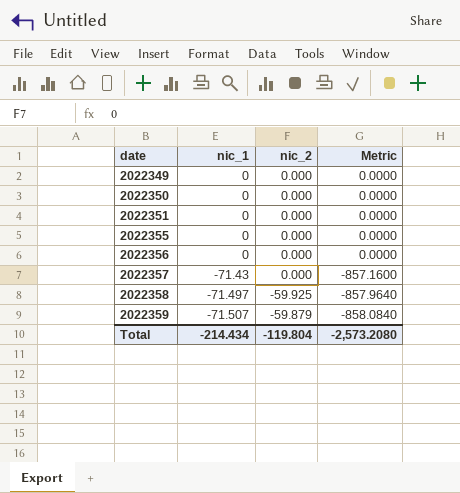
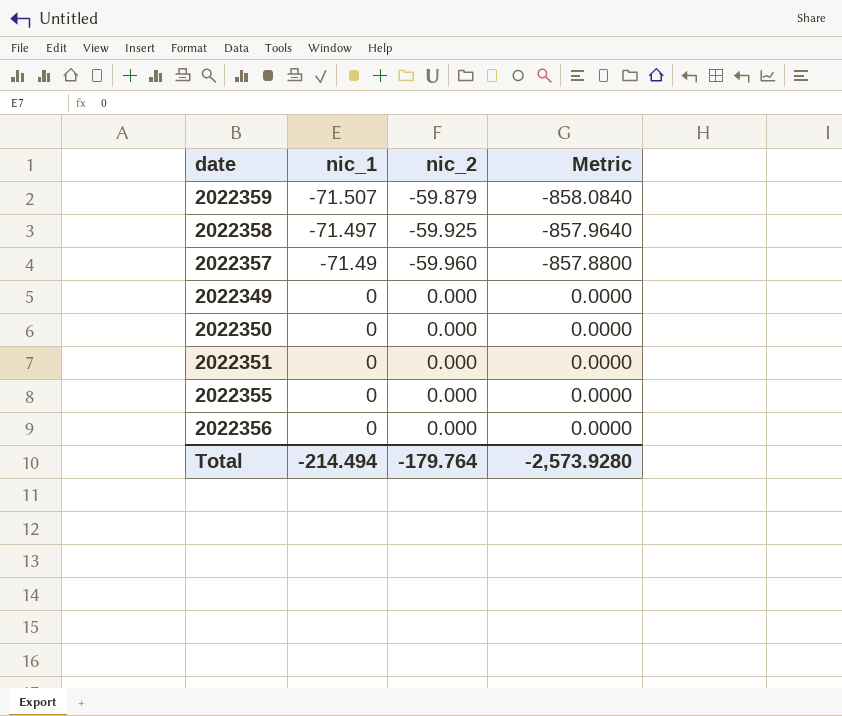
row order: date ascending -> nic_1 ascending
2022357 | nic_1: -71.43 -> -71.49
2022357 | nic_2: 0.000 -> -59.960
2022357 | Metric: -857.1600 -> -857.8800
Total | nic_1: -214.434 -> -214.494
Total | nic_2: -119.804 -> -179.764
Total | Metric: -2,573.2080 -> -2,573.9280

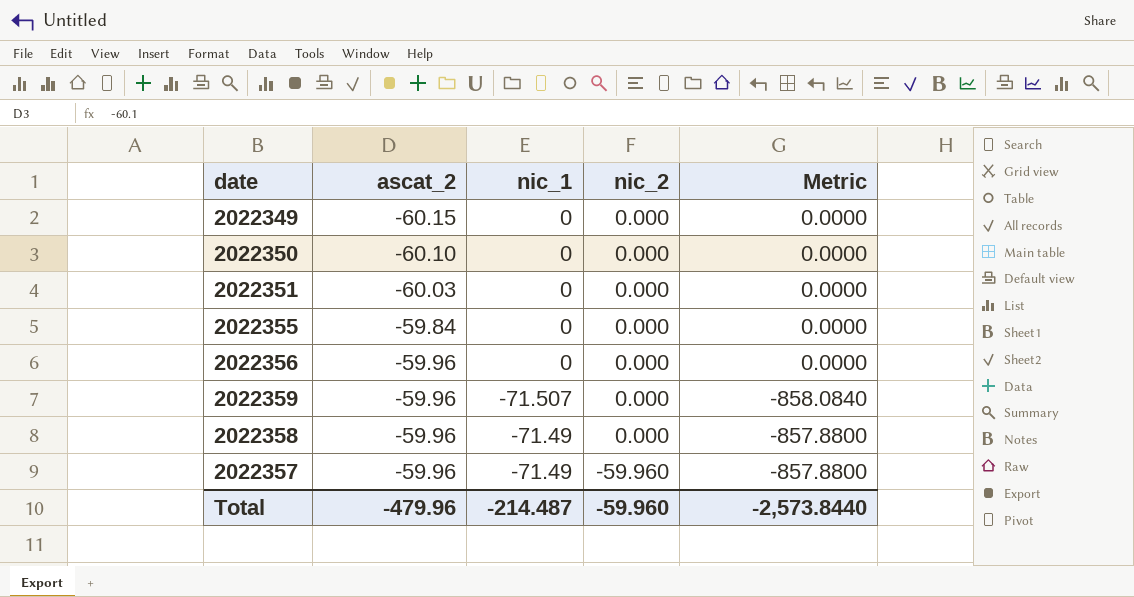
row order: nic_1 ascending -> nic_2 descending
column ascat_2 | position: none -> 2
2022359 | nic_2: -59.879 -> 0.000
2022358 | nic_1: -71.497 -> -71.49
2022358 | nic_2: -59.925 -> 0.000
2022358 | Metric: -857.9640 -> -857.8800
Total | nic_1: -214.494 -> -214.487
Total | nic_2: -179.764 -> -59.960
Total | Metric: -2,573.9280 -> -2,573.8440

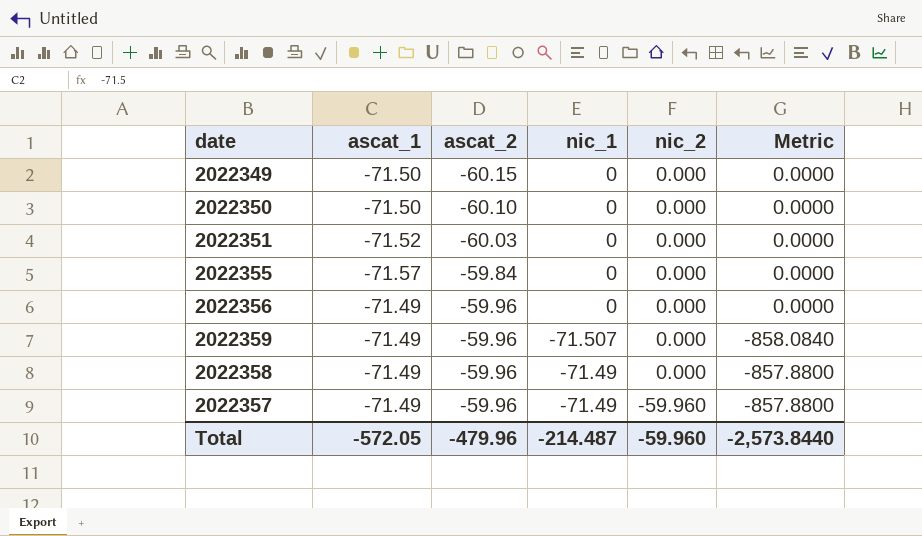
column ascat_1 | position: none -> 2

